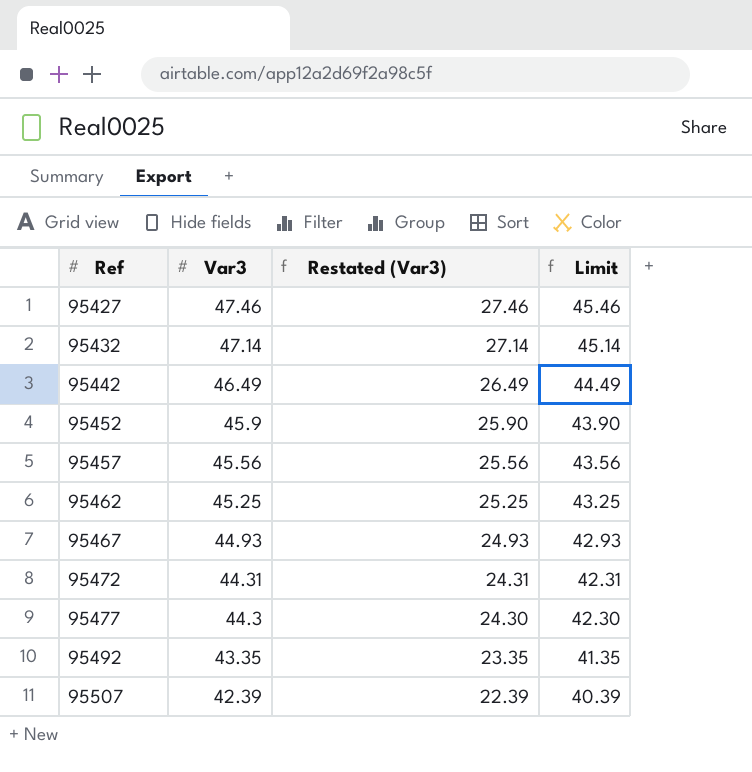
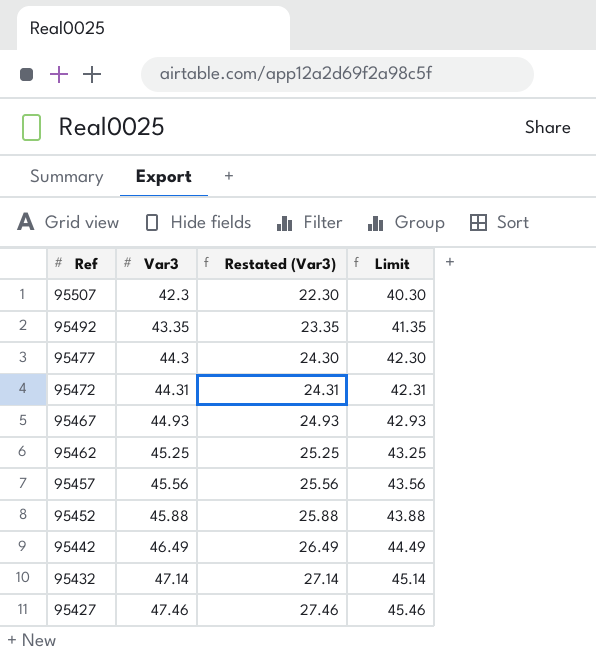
row order: Ref ascending -> Ref descending
95507 | Var3: 42.39 -> 42.3
95507 | Restated (Var3): 22.39 -> 22.30
95507 | Limit: 40.39 -> 40.30
95452 | Var3: 45.9 -> 45.88
95452 | Restated (Var3): 25.90 -> 25.88
95452 | Limit: 43.90 -> 43.88

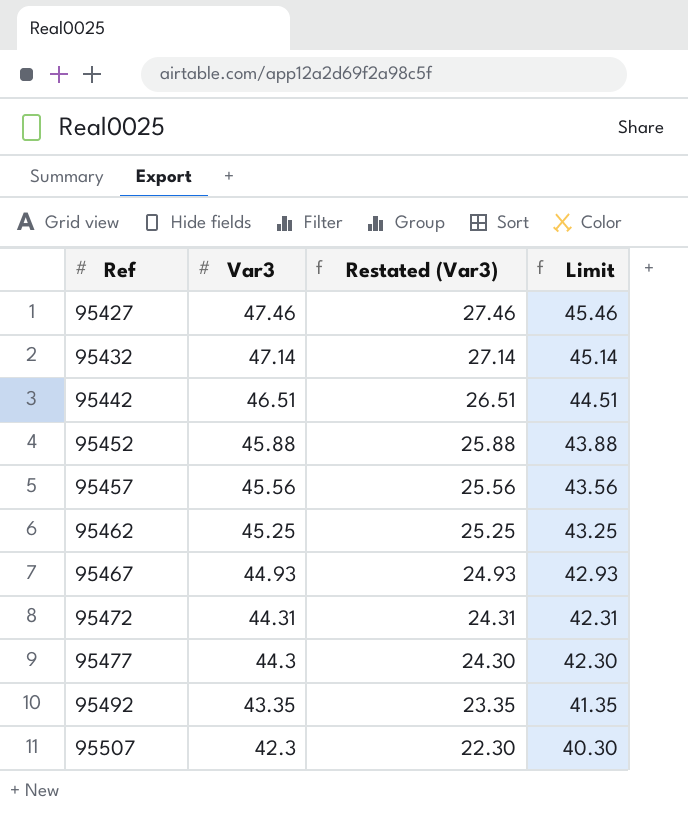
row order: Ref descending -> Ref ascending
95442 | Var3: 46.49 -> 46.51
95442 | Restated (Var3): 26.49 -> 26.51
95442 | Limit: 44.49 -> 44.51

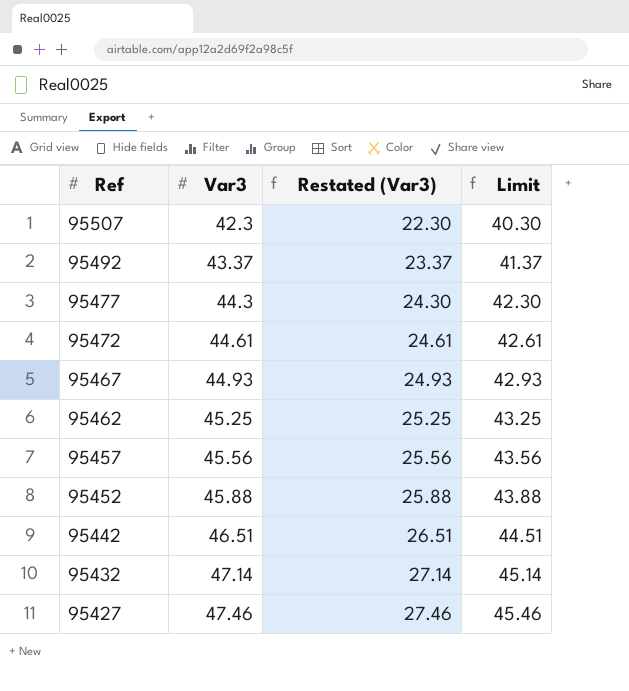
row order: Ref ascending -> Ref descending
95492 | Var3: 43.35 -> 43.37
95492 | Restated (Var3): 23.35 -> 23.37
95492 | Limit: 41.35 -> 41.37
95472 | Var3: 44.31 -> 44.61
95472 | Restated (Var3): 24.31 -> 24.61
95472 | Limit: 42.31 -> 42.61

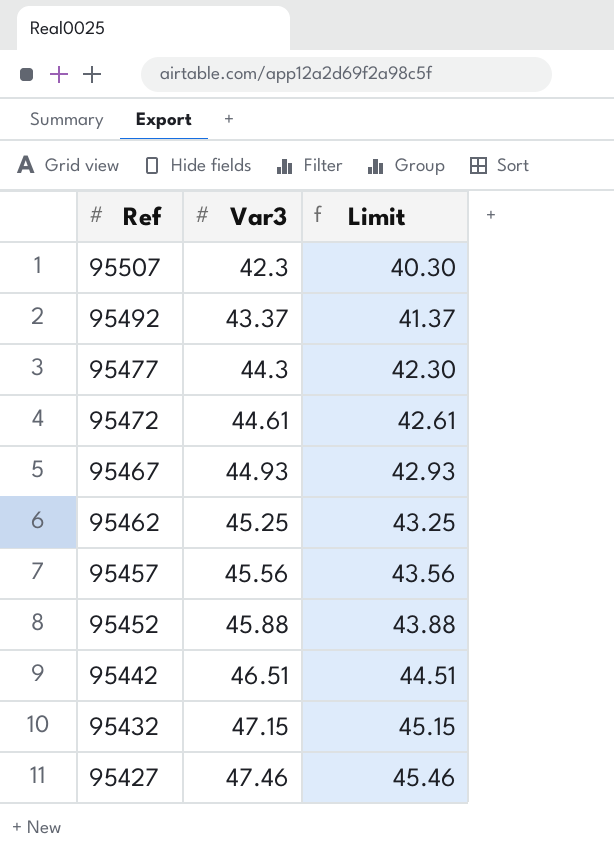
column Restated (Var3) | formula: [Var3] - 20 -> none
95432 | Var3: 47.14 -> 47.15
95432 | Limit: 45.14 -> 45.15

